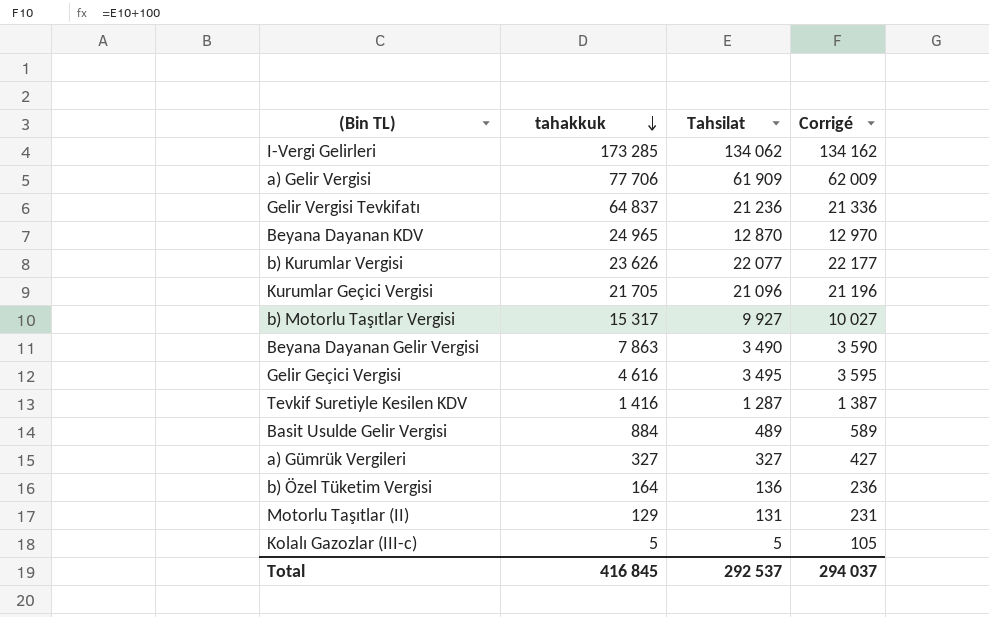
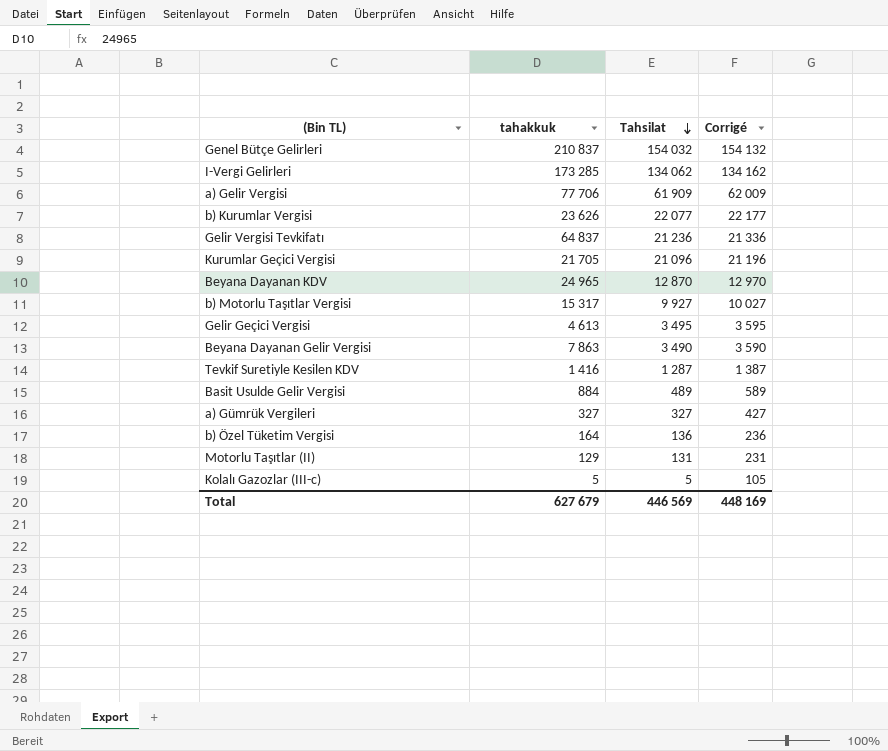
row order: tahakkuk descending -> Tahsilat descending
row Genel Bütçe Gelirleri: none -> 210 837 | 154 032 | 154 132
Gelir Geçici Vergisi | tahakkuk: 4 616 -> 4 613
Total | tahakkuk: 416 845 -> 627 679
Total | Tahsilat: 292 537 -> 446 569
Total | Corrigé: 294 037 -> 448 169

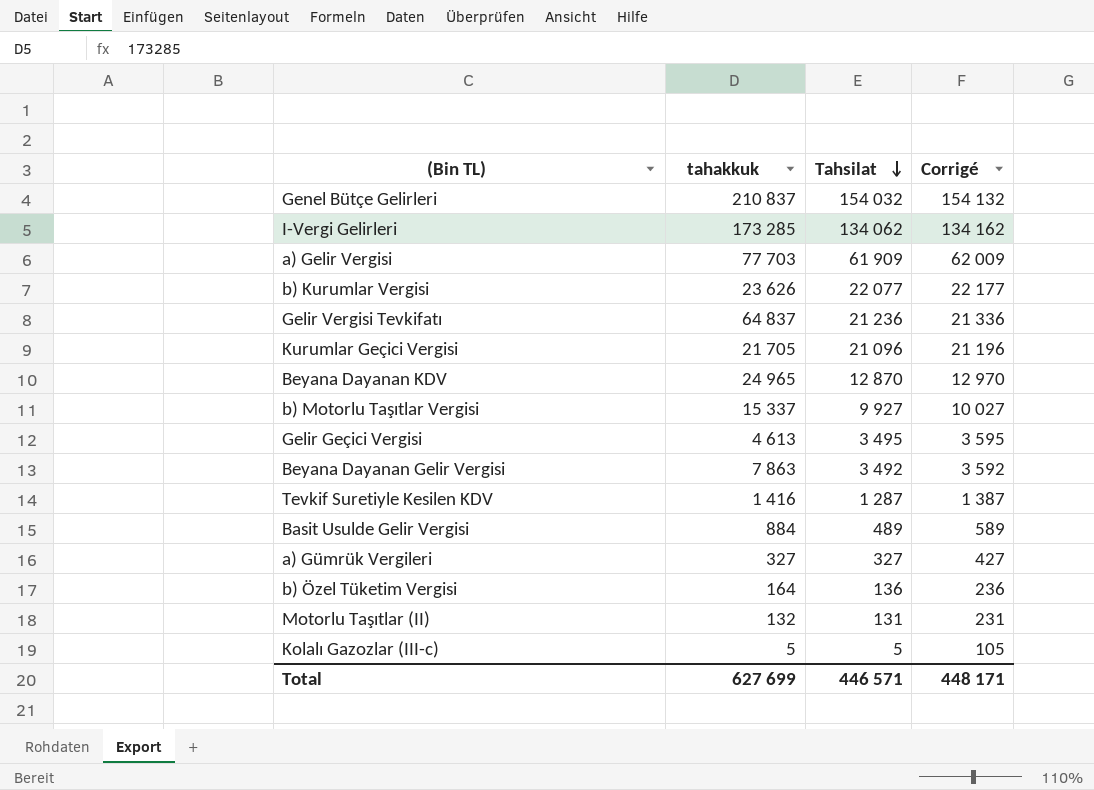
a) Gelir Vergisi | tahakkuk: 77 706 -> 77 703
b) Motorlu Taşıtlar Vergisi | tahakkuk: 15 317 -> 15 337
Beyana Dayanan Gelir Vergisi | Tahsilat: 3 490 -> 3 492
Beyana Dayanan Gelir Vergisi | Corrigé: 3 590 -> 3 592
Motorlu Taşıtlar (II) | tahakkuk: 129 -> 132
Total | tahakkuk: 627 679 -> 627 699
Total | Tahsilat: 446 569 -> 446 571
Total | Corrigé: 448 169 -> 448 171

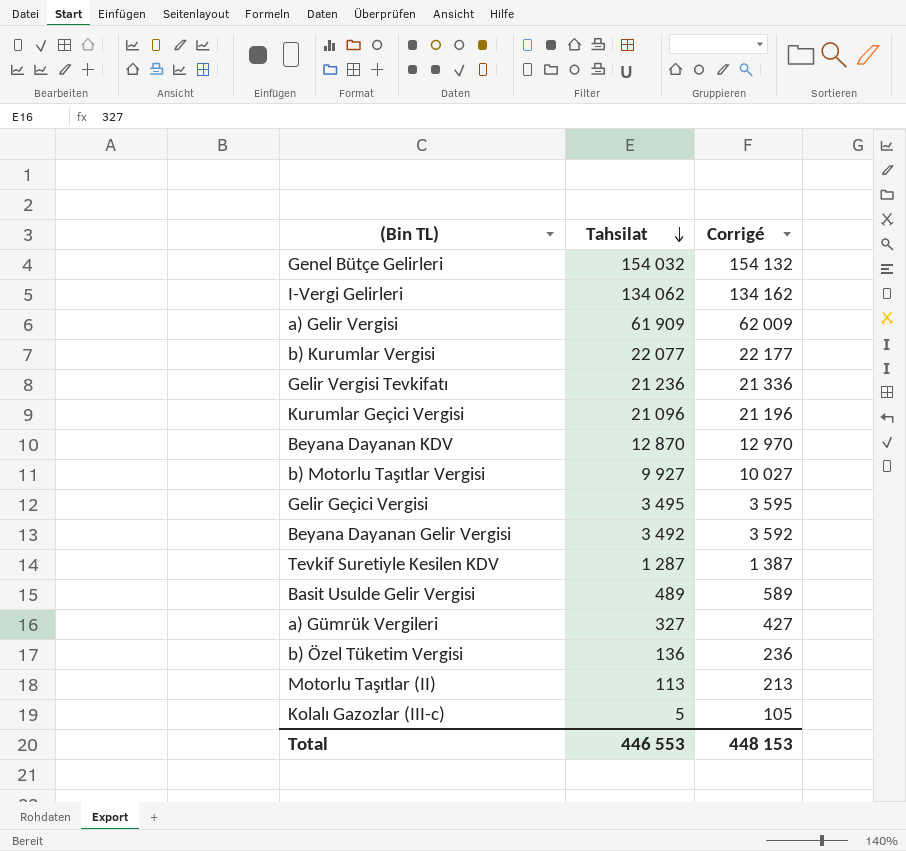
column tahakkuk | position: 2 -> none
Motorlu Taşıtlar (II) | Tahsilat: 131 -> 113
Motorlu Taşıtlar (II) | Corrigé: 231 -> 213
Total | Tahsilat: 446 571 -> 446 553
Total | Corrigé: 448 171 -> 448 153

